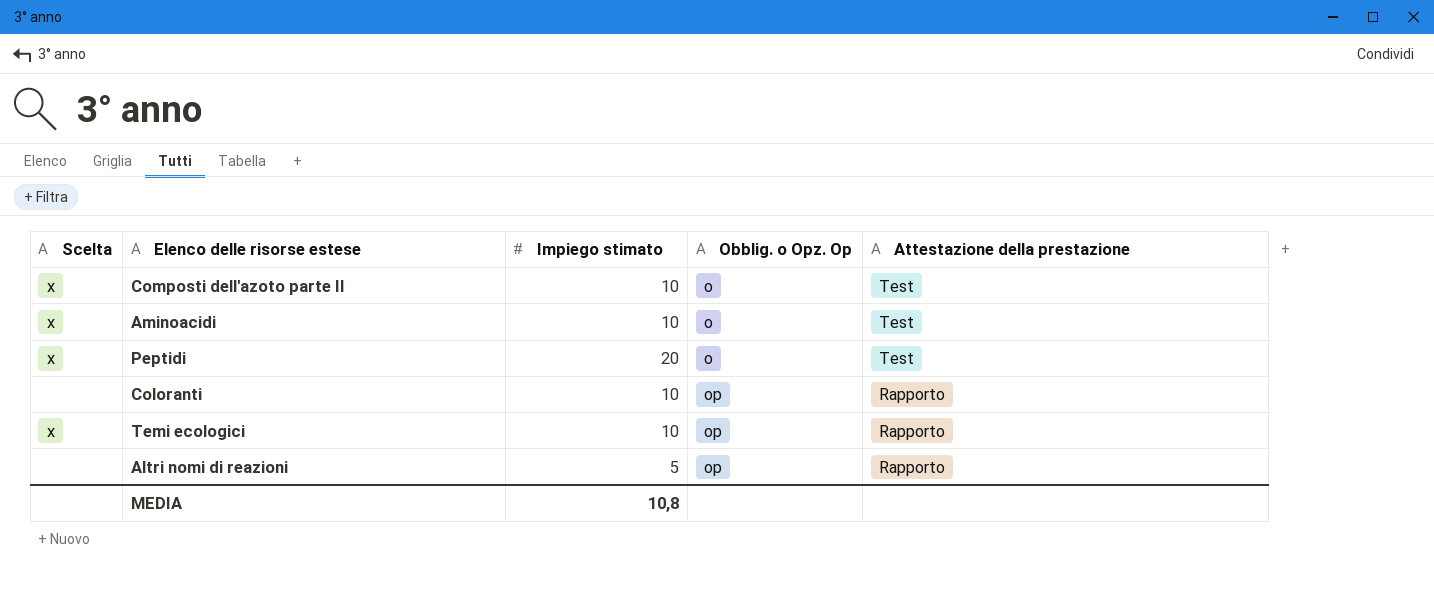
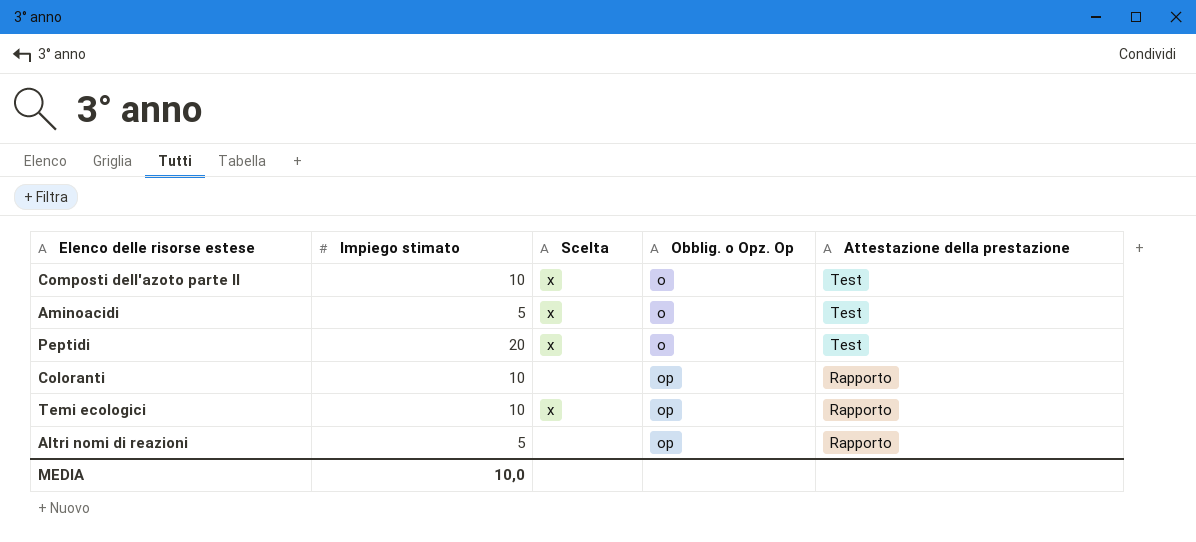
column Scelta | position: 1 -> 3
Aminoacidi | Impiego stimato: 10 -> 5
MEDIA | Impiego stimato: 10,8 -> 10,0

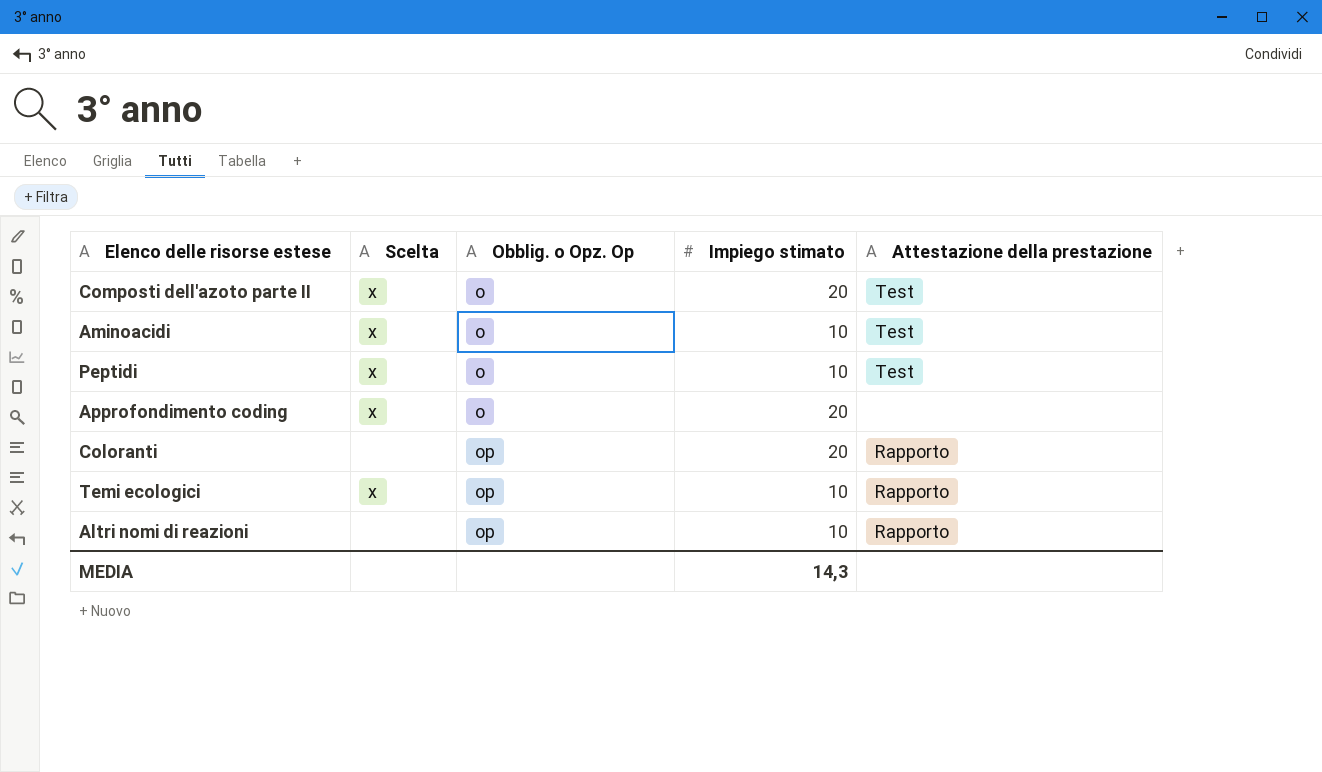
column Impiego stimato | position: 2 -> 4
Composti dell'azoto parte II | Impiego stimato: 10 -> 20
Aminoacidi | Impiego stimato: 5 -> 10
Peptidi | Impiego stimato: 20 -> 10
row Approfondimento coding: none -> x | o | 20 | none
Coloranti | Impiego stimato: 10 -> 20
Altri nomi di reazioni | Impiego stimato: 5 -> 10
MEDIA | Impiego stimato: 10,0 -> 14,3

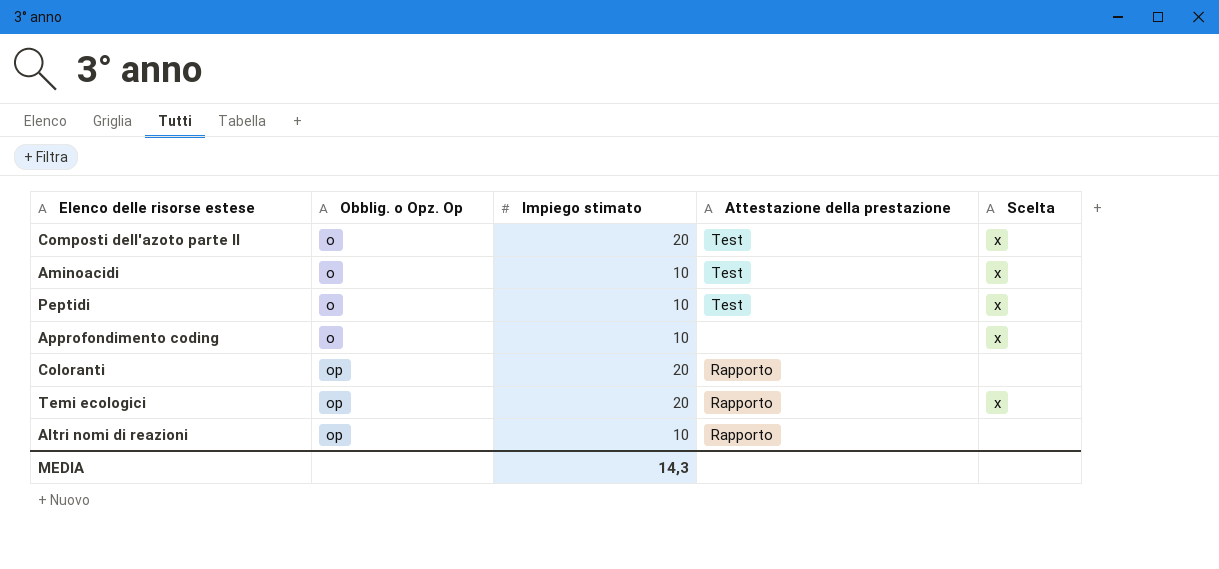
column Scelta | position: 2 -> 5
Approfondimento coding | Impiego stimato: 20 -> 10
Temi ecologici | Impiego stimato: 10 -> 20

